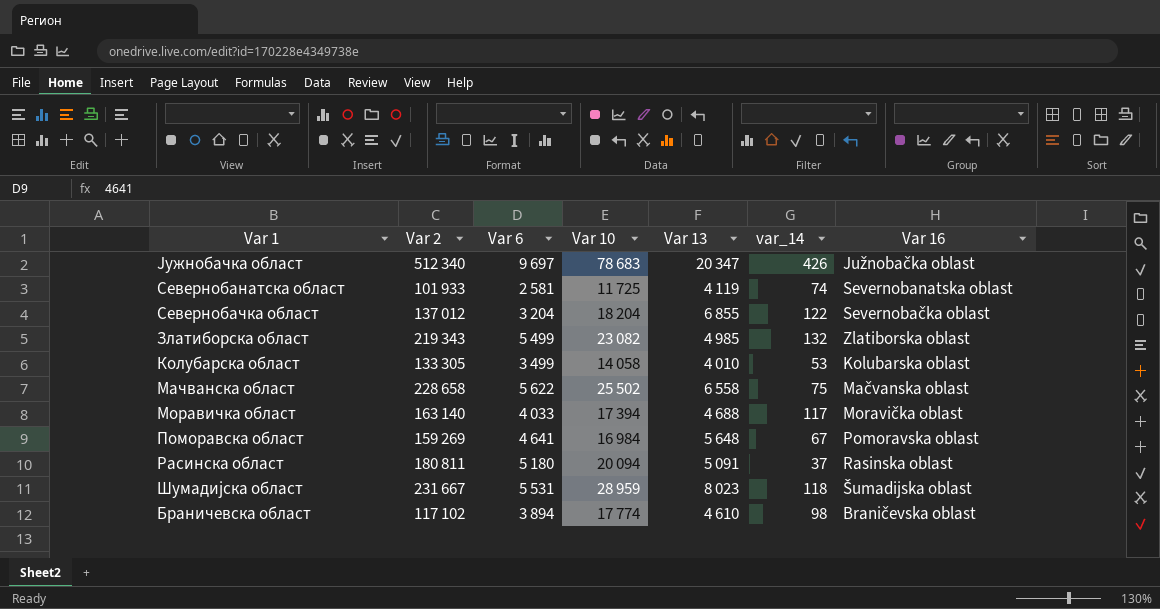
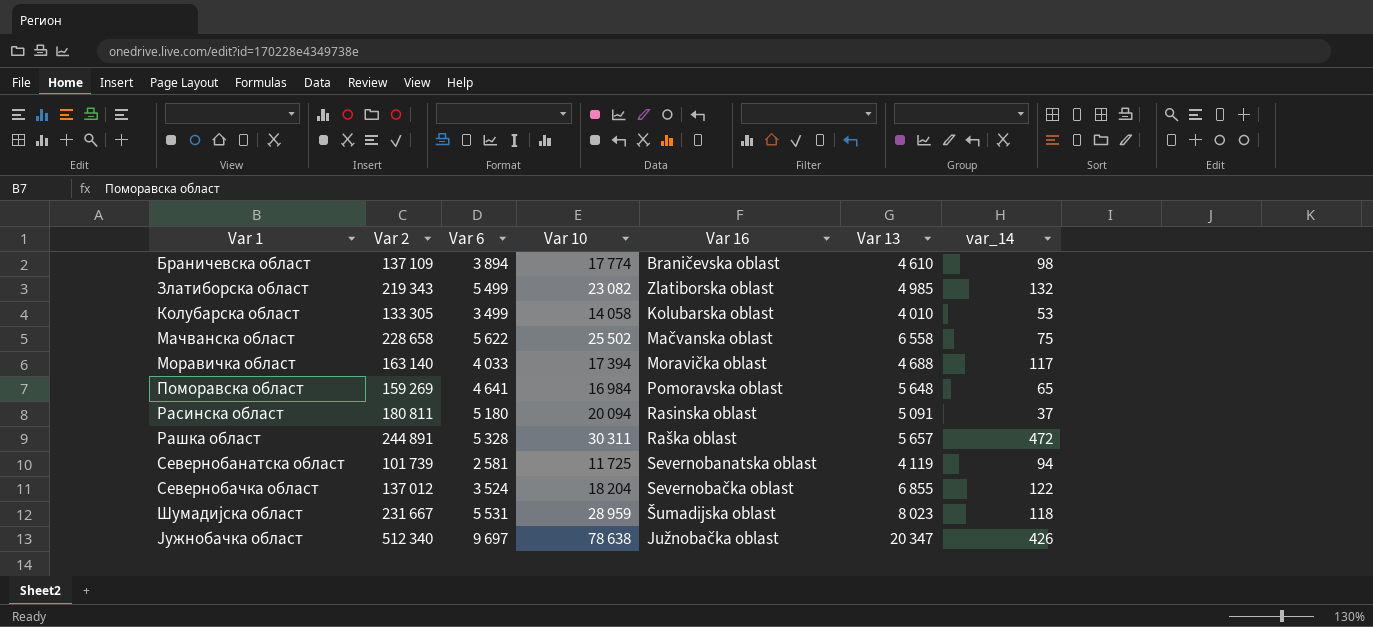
row order: none -> Var 1 ascending
column Var 16 | position: 7 -> 5
Браничевска област | Var 2: 117 102 -> 137 109
Поморавска област | var_14: 67 -> 65
row Рашка област: none -> 244 891 | 5 328 | 30 311 | Raška oblast | 5 657 | 472
Севернобанатска област | Var 2: 101 933 -> 101 739
Севернобанатска област | var_14: 74 -> 94
Севернобачка област | Var 6: 3 204 -> 3 524
Јужнобачка област | Var 10: 78 683 -> 78 638

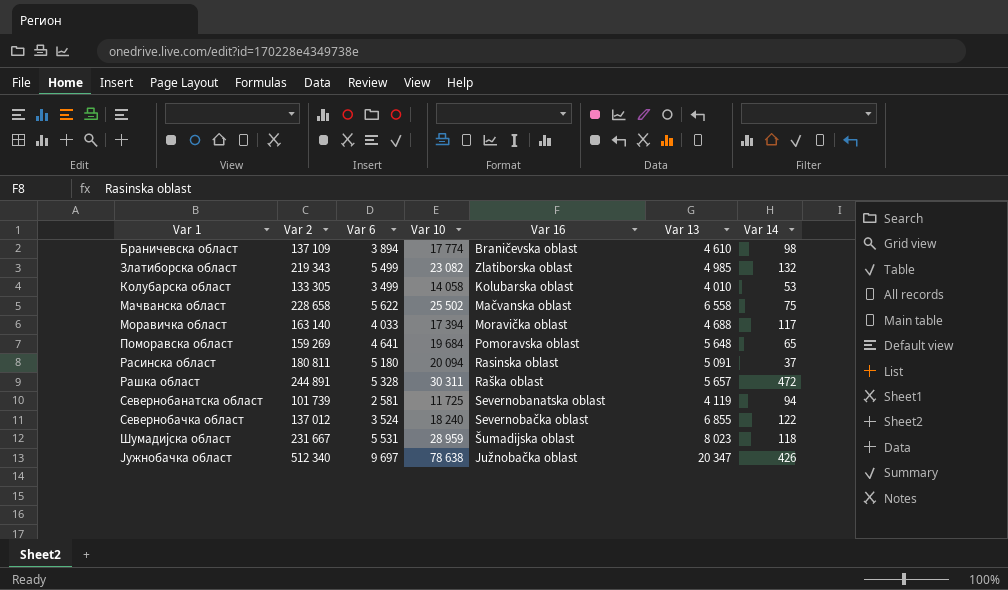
column name: var_14 -> Var 14
Поморавска област | Var 10: 16 984 -> 19 684
Севернобачка област | Var 10: 18 204 -> 18 240

